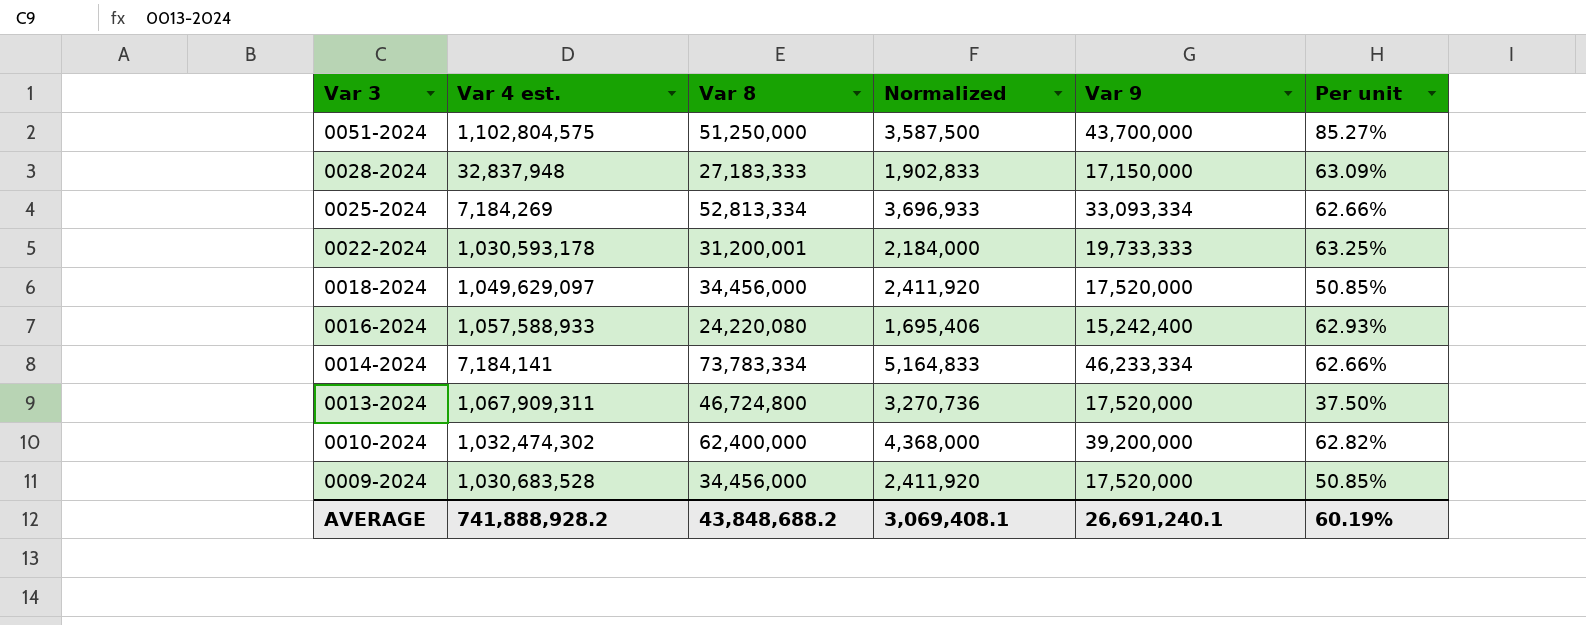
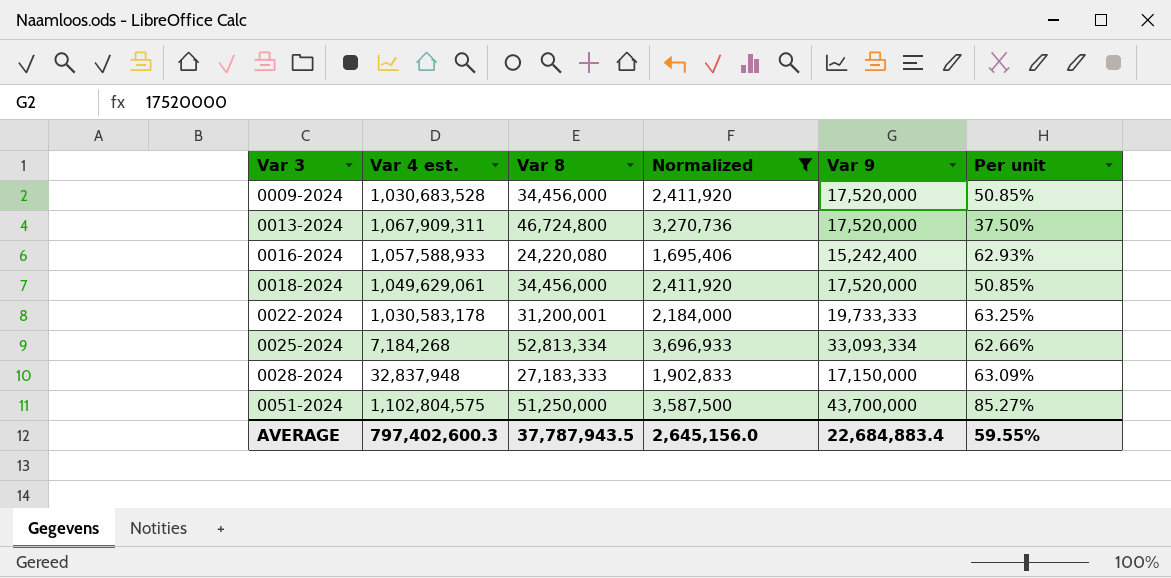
filter: none -> Normalized <= 3,696,933
row order: Var 3 descending -> Var 3 ascending
0018-2024 | Var 4 est.: 1,049,629,097 -> 1,049,629,061
0022-2024 | Var 4 est.: 1,030,593,178 -> 1,030,583,178
0025-2024 | Var 4 est.: 7,184,269 -> 7,184,268
AVERAGE | Var 4 est.: 741,888,928.2 -> 797,402,600.3
AVERAGE | Var 8: 43,848,688.2 -> 37,787,943.5
AVERAGE | Normalized: 3,069,408.1 -> 2,645,156.0
AVERAGE | Var 9: 26,691,240.1 -> 22,684,883.4
AVERAGE | Per unit: 60.19% -> 59.55%

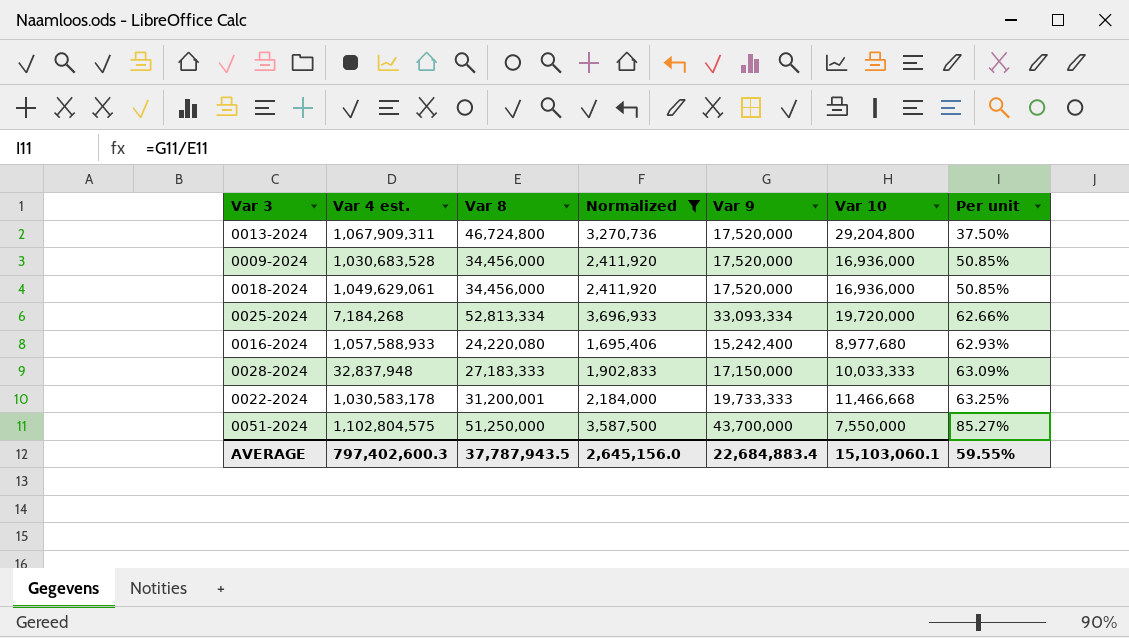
row order: Var 3 ascending -> Per unit ascending
column Var 10 | formula: none -> [Var 8] - [Var 9]

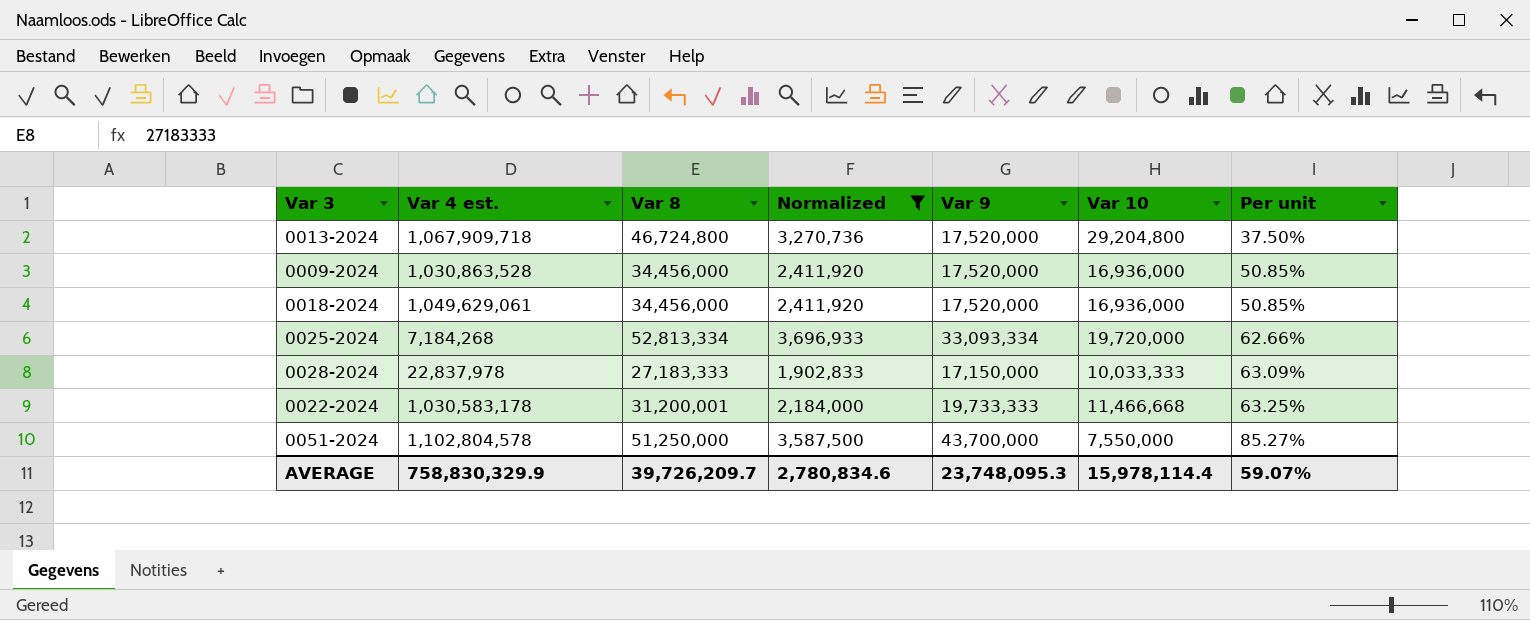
row 0016-2024: 1,057,588,933 | 24,220,080 | 1,695,406 | 15,242,400 | 8,977,680 | 62.93% -> none
0013-2024 | Var 4 est.: 1,067,909,311 -> 1,067,909,718
0009-2024 | Var 4 est.: 1,030,683,528 -> 1,030,863,528
0028-2024 | Var 4 est.: 32,837,948 -> 22,837,978
0051-2024 | Var 4 est.: 1,102,804,575 -> 1,102,804,578
AVERAGE | Var 4 est.: 797,402,600.3 -> 758,830,329.9
AVERAGE | Var 8: 37,787,943.5 -> 39,726,209.7
AVERAGE | Normalized: 2,645,156.0 -> 2,780,834.6
AVERAGE | Var 9: 22,684,883.4 -> 23,748,095.3
AVERAGE | Var 10: 15,103,060.1 -> 15,978,114.4
AVERAGE | Per unit: 59.55% -> 59.07%

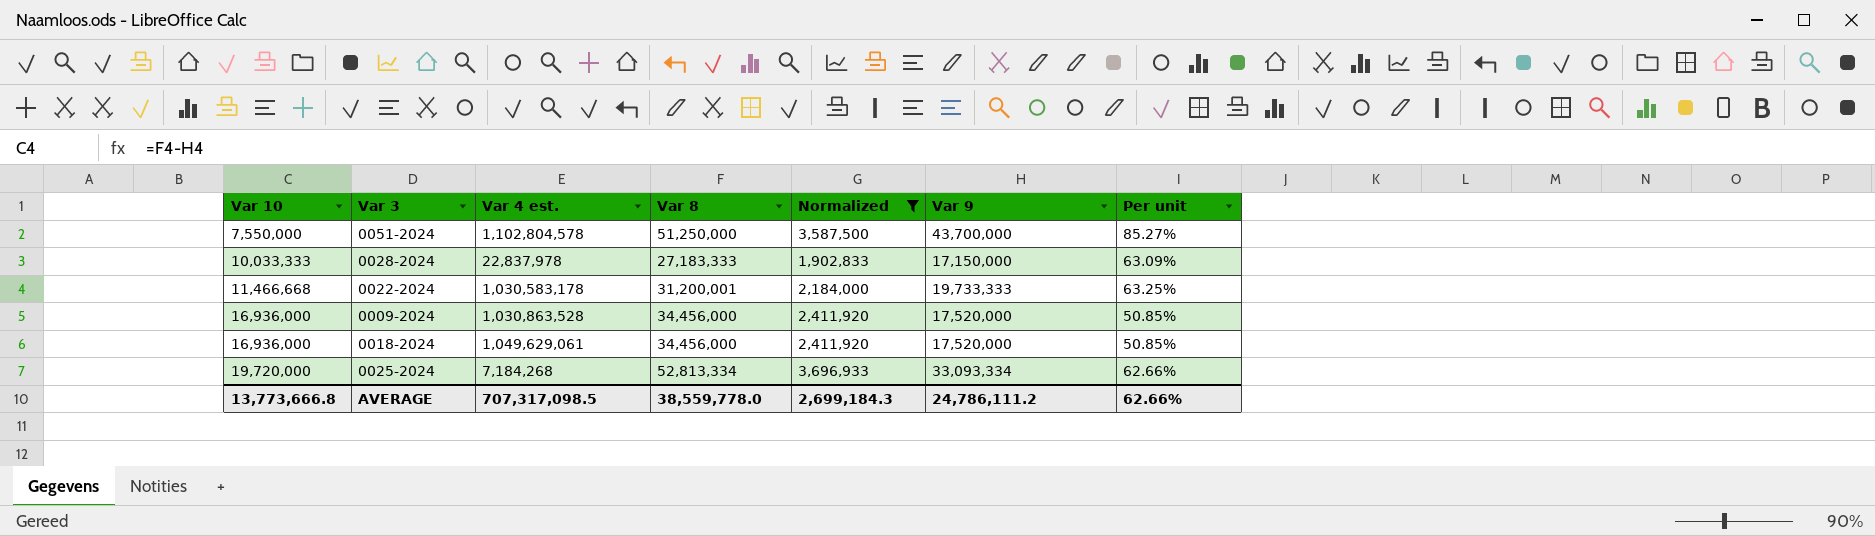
row order: Per unit ascending -> Var 10 ascending
column Var 10 | position: 6 -> 1
row 0013-2024: 1,067,909,718 | 46,724,800 | 3,270,736 | 17,520,000 | 29,204,800 | 37.50% -> none
AVERAGE | Var 10: 15,978,114.4 -> 13,773,666.8
AVERAGE | Var 4 est.: 758,830,329.9 -> 707,317,098.5
AVERAGE | Var 8: 39,726,209.7 -> 38,559,778.0
AVERAGE | Normalized: 2,780,834.6 -> 2,699,184.3
AVERAGE | Var 9: 23,748,095.3 -> 24,786,111.2
AVERAGE | Per unit: 59.07% -> 62.66%

